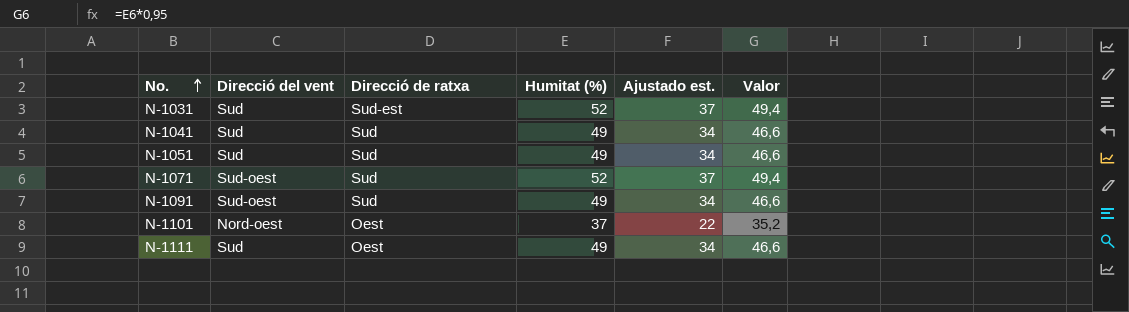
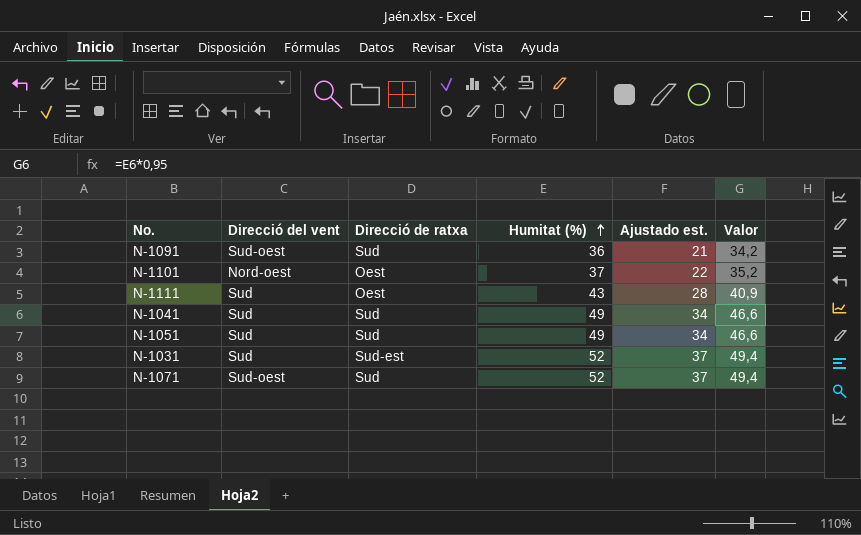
row order: No. ascending -> Humitat (%) ascending
N-1091 | Humitat (%): 49 -> 36
N-1091 | Ajustado est.: 34 -> 21
N-1091 | Valor: 46,6 -> 34,2
N-1111 | Humitat (%): 49 -> 43
N-1111 | Ajustado est.: 34 -> 28
N-1111 | Valor: 46,6 -> 40,9

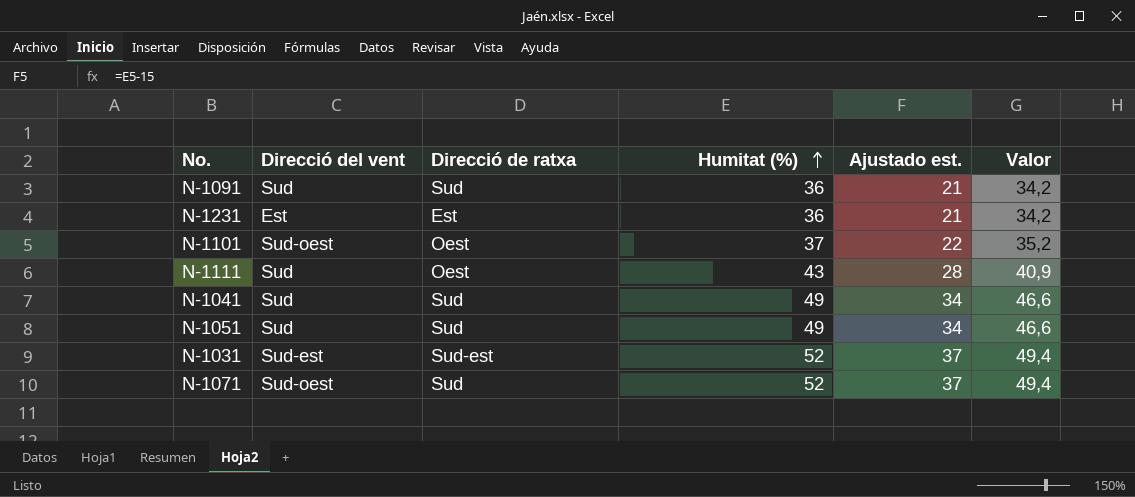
N-1091 | Direcció del vent: Sud-oest -> Sud
row N-1231: none -> Est | Est | 36 | 21 | 34,2
N-1101 | Direcció del vent: Nord-oest -> Sud-oest
N-1031 | Direcció del vent: Sud -> Sud-est

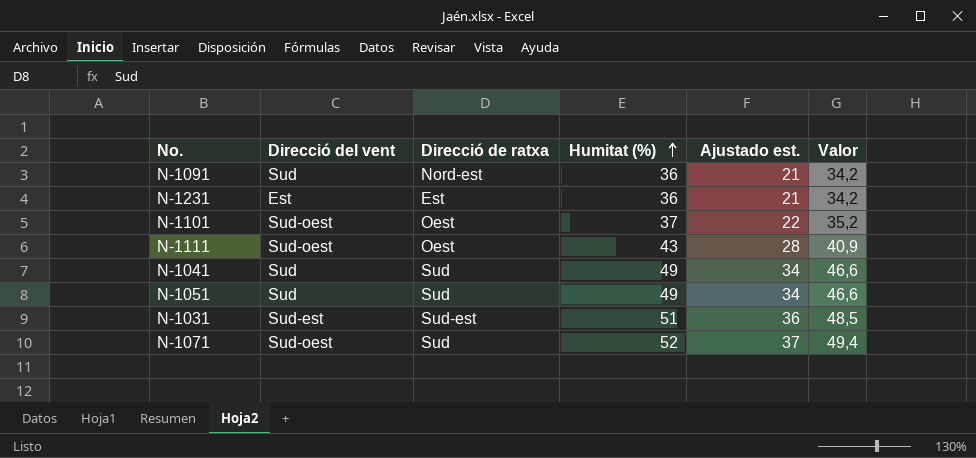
N-1091 | Direcció de ratxa: Sud -> Nord-est
N-1111 | Direcció del vent: Sud -> Sud-oest
N-1031 | Humitat (%): 52 -> 51
N-1031 | Ajustado est.: 37 -> 36
N-1031 | Valor: 49,4 -> 48,5

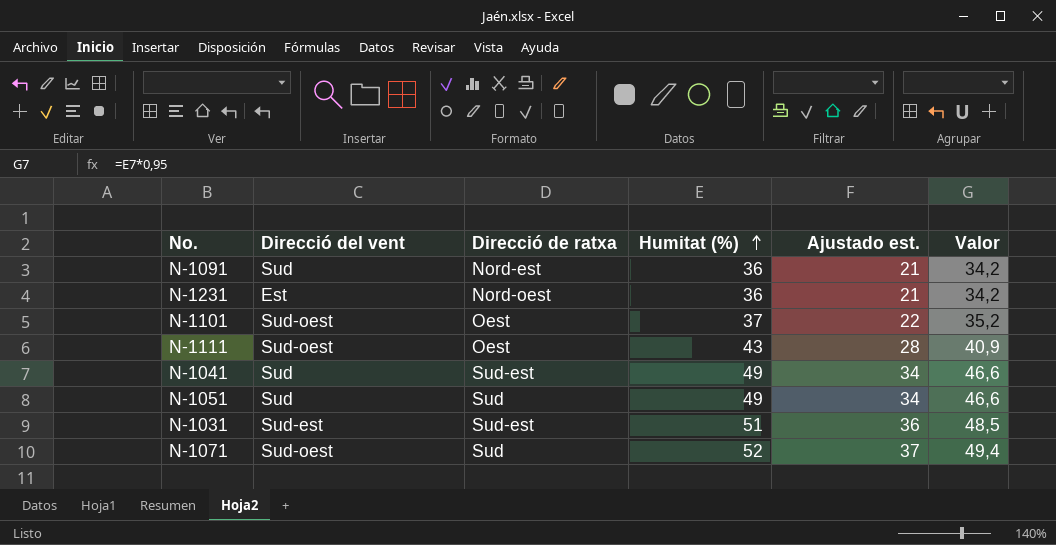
N-1231 | Direcció de ratxa: Est -> Nord-oest
N-1041 | Direcció de ratxa: Sud -> Sud-est

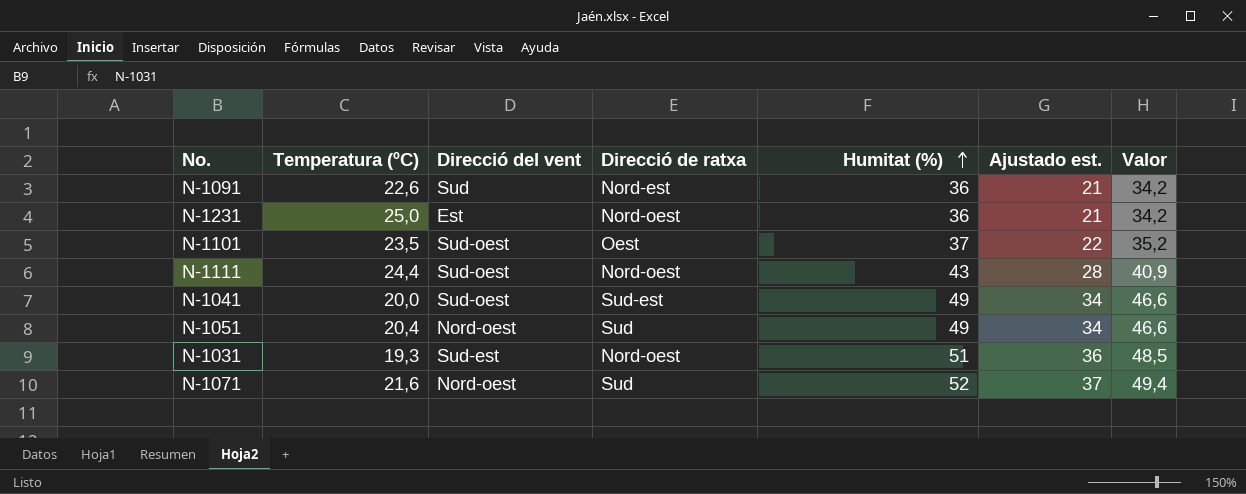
column Temperatura (ºC) | position: none -> 2
N-1111 | Direcció de ratxa: Oest -> Nord-oest
N-1041 | Direcció del vent: Sud -> Sud-oest
N-1051 | Direcció del vent: Sud -> Nord-oest
N-1031 | Direcció de ratxa: Sud-est -> Nord-oest
N-1071 | Direcció del vent: Sud-oest -> Nord-oest

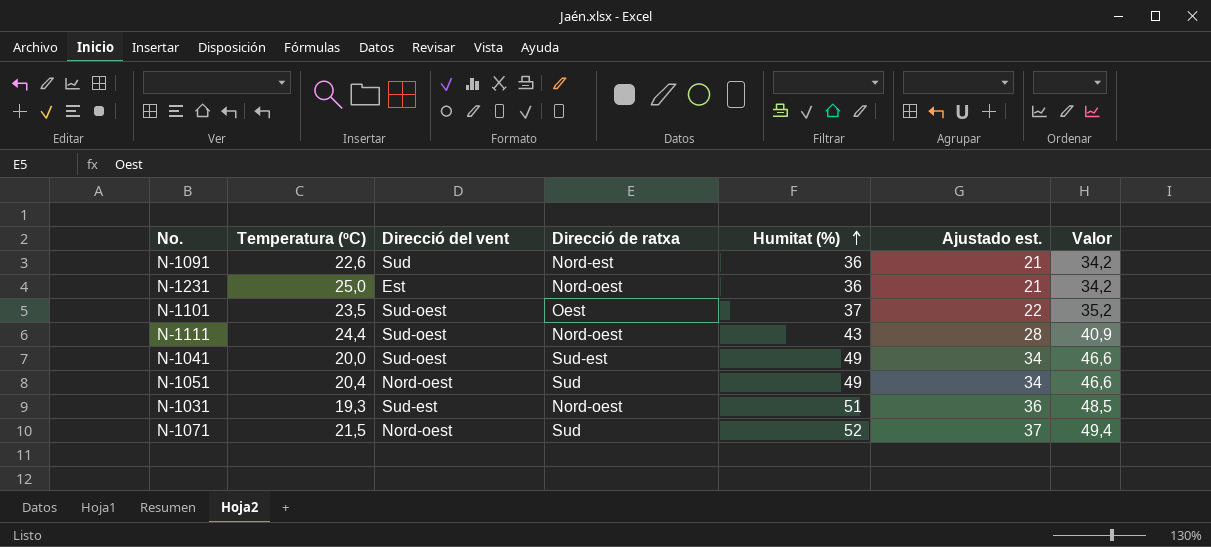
N-1071 | Temperatura (ºC): 21,6 -> 21,5

